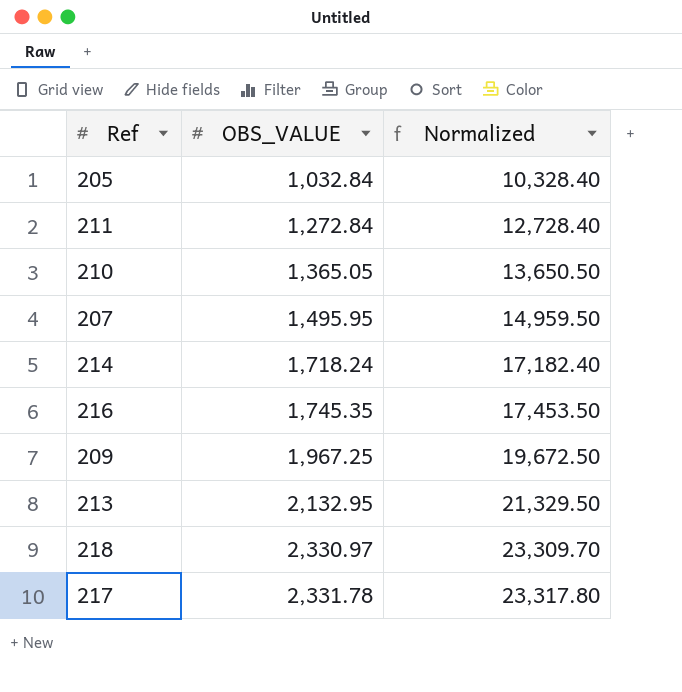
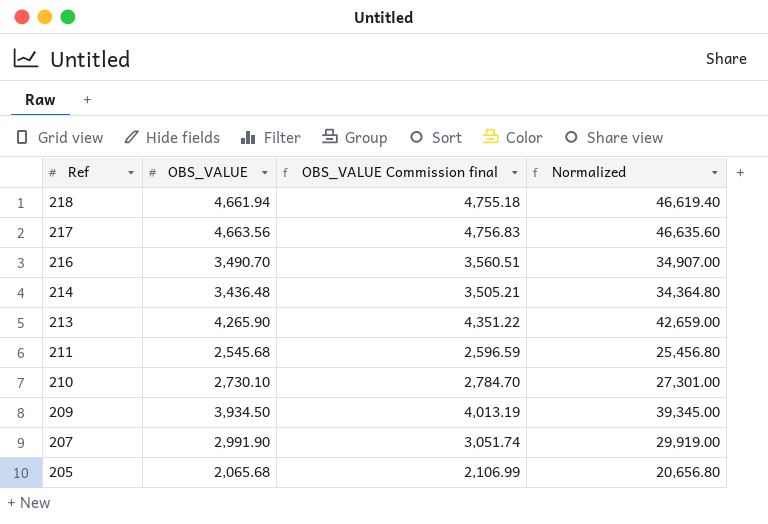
row order: OBS_VALUE ascending -> Ref descending
column OBS_VALUE Commission final | formula: none -> [OBS_VALUE] * 1.02
218 | OBS_VALUE: 2,330.97 -> 4,661.94
218 | Normalized: 23,309.70 -> 46,619.40
217 | OBS_VALUE: 2,331.78 -> 4,663.56
217 | Normalized: 23,317.80 -> 46,635.60
216 | OBS_VALUE: 1,745.35 -> 3,490.70
216 | Normalized: 17,453.50 -> 34,907.00
214 | OBS_VALUE: 1,718.24 -> 3,436.48
214 | Normalized: 17,182.40 -> 34,364.80
213 | OBS_VALUE: 2,132.95 -> 4,265.90
213 | Normalized: 21,329.50 -> 42,659.00
211 | OBS_VALUE: 1,272.84 -> 2,545.68
211 | Normalized: 12,728.40 -> 25,456.80
210 | OBS_VALUE: 1,365.05 -> 2,730.10
210 | Normalized: 13,650.50 -> 27,301.00
209 | OBS_VALUE: 1,967.25 -> 3,934.50
209 | Normalized: 19,672.50 -> 39,345.00
207 | OBS_VALUE: 1,495.95 -> 2,991.90
207 | Normalized: 14,959.50 -> 29,919.00
205 | OBS_VALUE: 1,032.84 -> 2,065.68
205 | Normalized: 10,328.40 -> 20,656.80

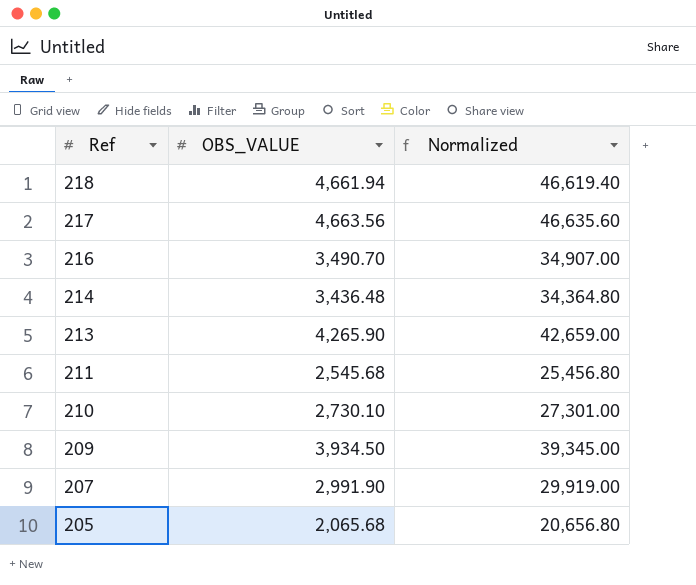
column OBS_VALUE Commission final | formula: [OBS_VALUE] * 1.02 -> none

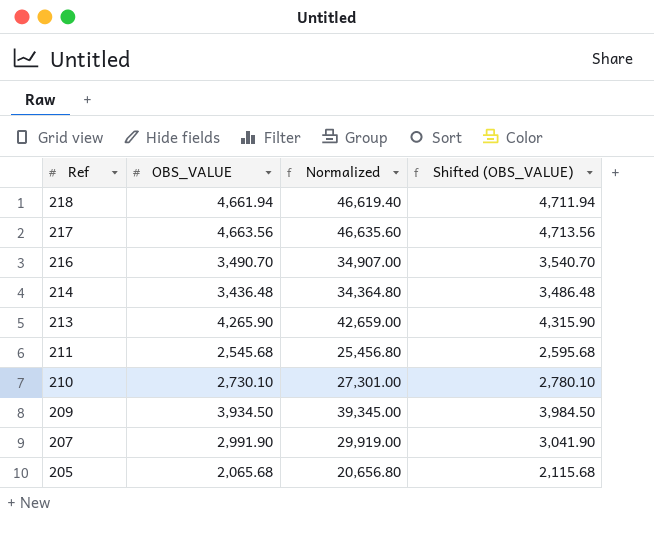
column Shifted (OBS_VALUE) | formula: none -> [OBS_VALUE] + 50

